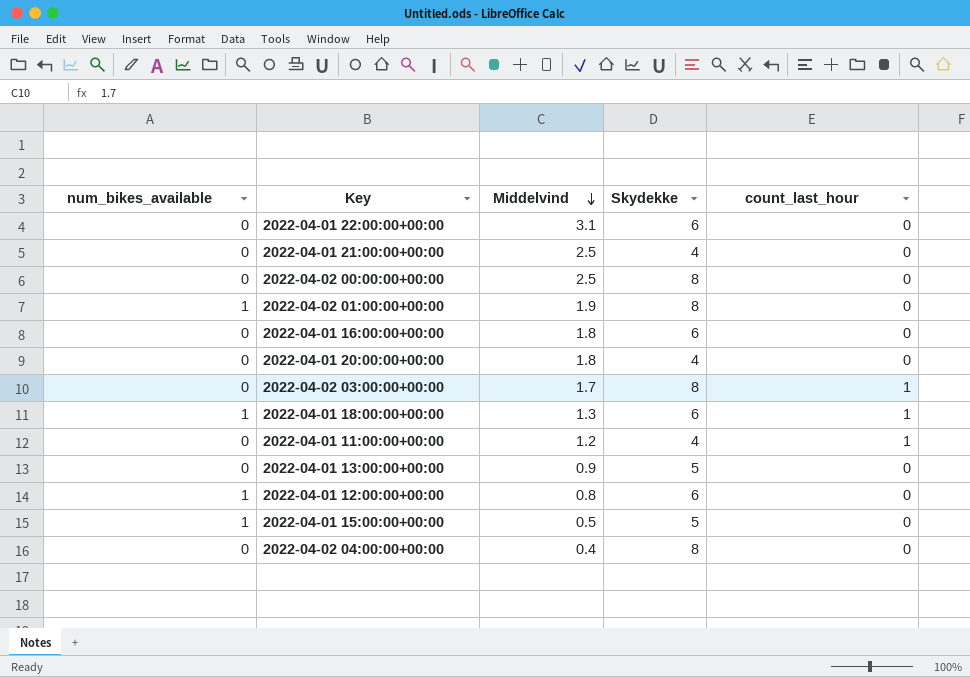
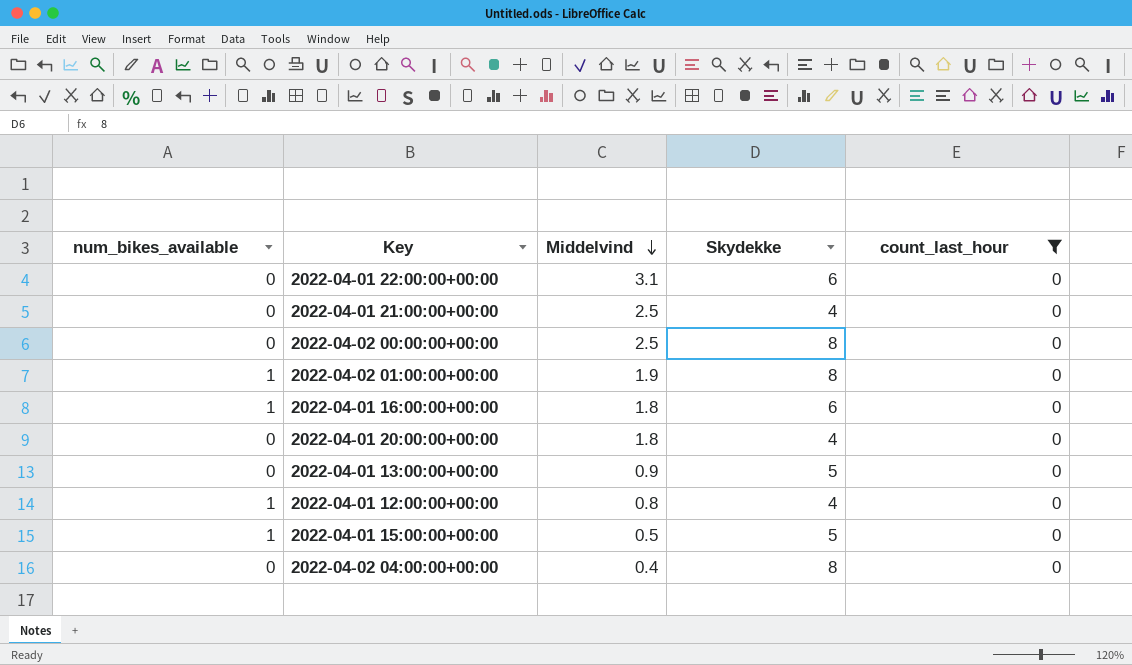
filter: none -> count_last_hour = 0
2022-04-01 16:00:00+00:00 | num_bikes_available: 0 -> 1
2022-04-01 12:00:00+00:00 | Skydekke: 6 -> 4

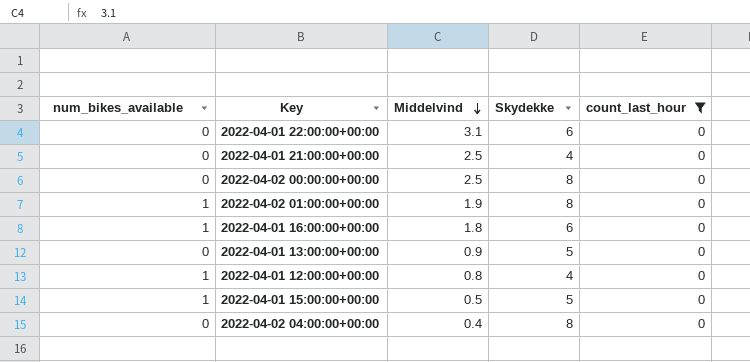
row 2022-04-01 20:00:00+00:00: 0 | 1.8 | 4 | 0 -> none

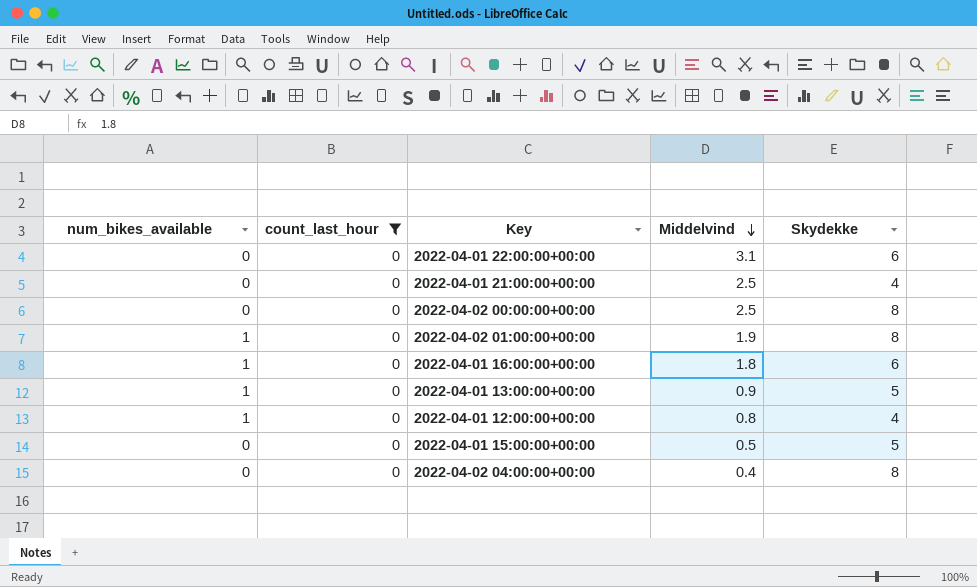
column count_last_hour | position: 5 -> 2
2022-04-01 13:00:00+00:00 | num_bikes_available: 0 -> 1
2022-04-01 15:00:00+00:00 | num_bikes_available: 1 -> 0

